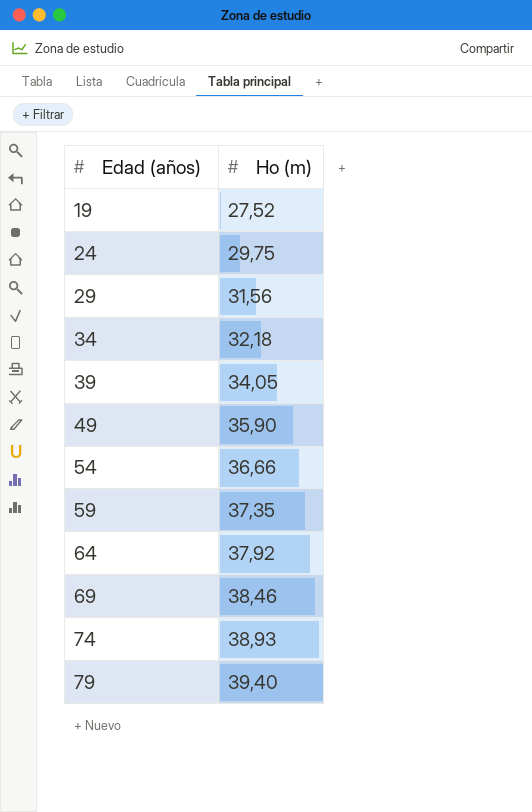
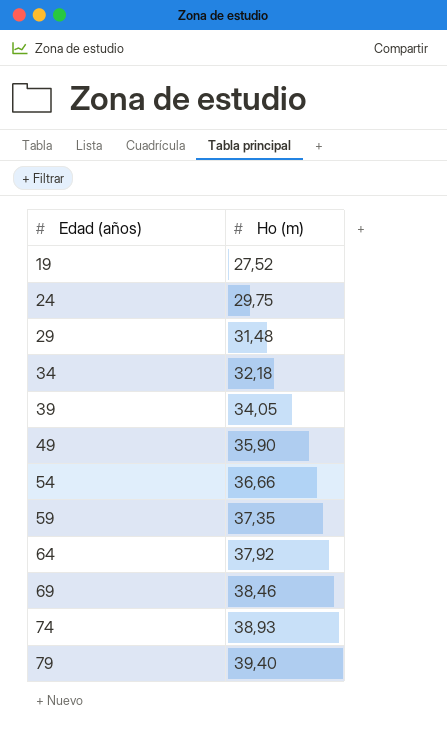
29 | Ho (m): 31,56 -> 31,48

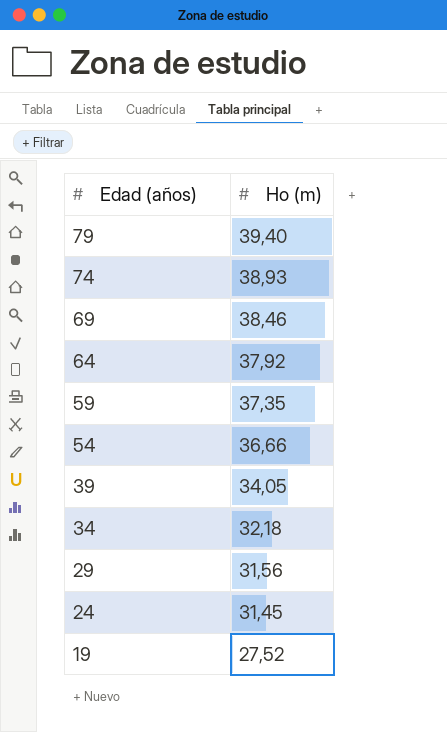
row order: Edad (años) ascending -> Edad (años) descending
row 49: 35,90 -> none
29 | Ho (m): 31,48 -> 31,56
24 | Ho (m): 29,75 -> 31,45

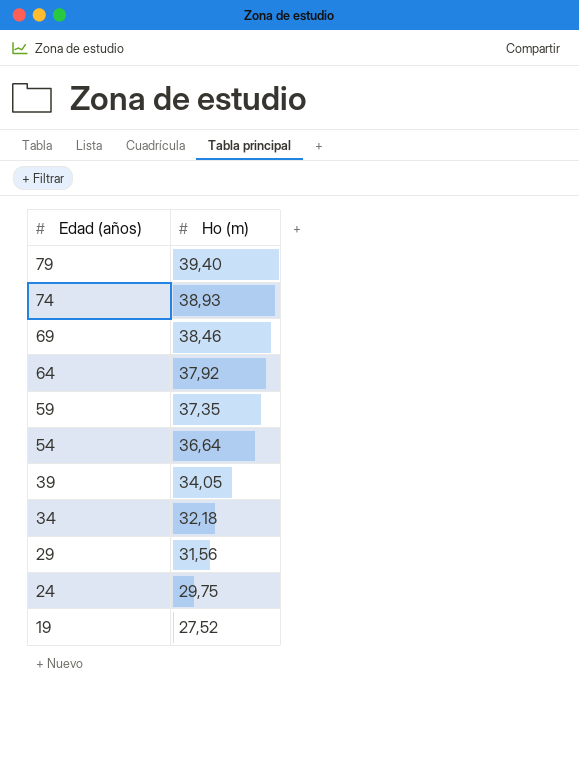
54 | Ho (m): 36,66 -> 36,64
24 | Ho (m): 31,45 -> 29,75

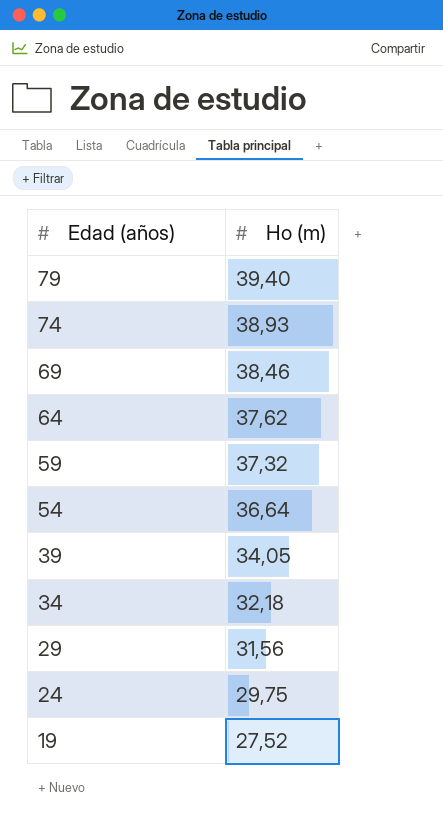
64 | Ho (m): 37,92 -> 37,62
59 | Ho (m): 37,35 -> 37,32

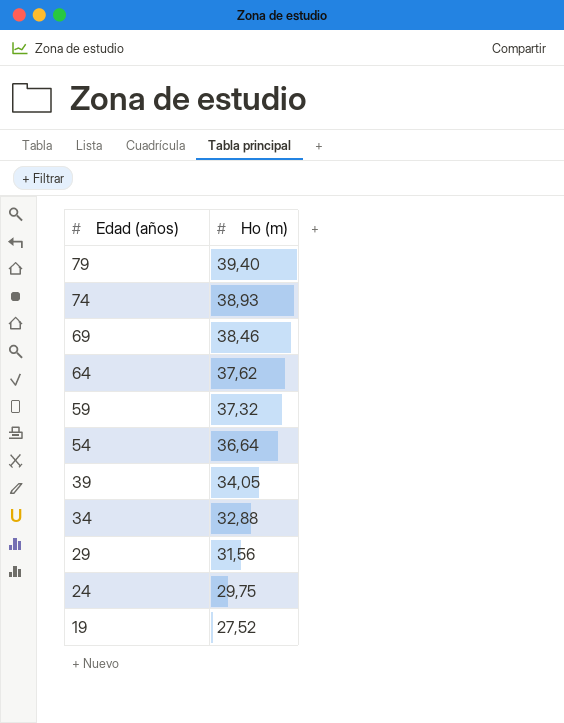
34 | Ho (m): 32,18 -> 32,88

